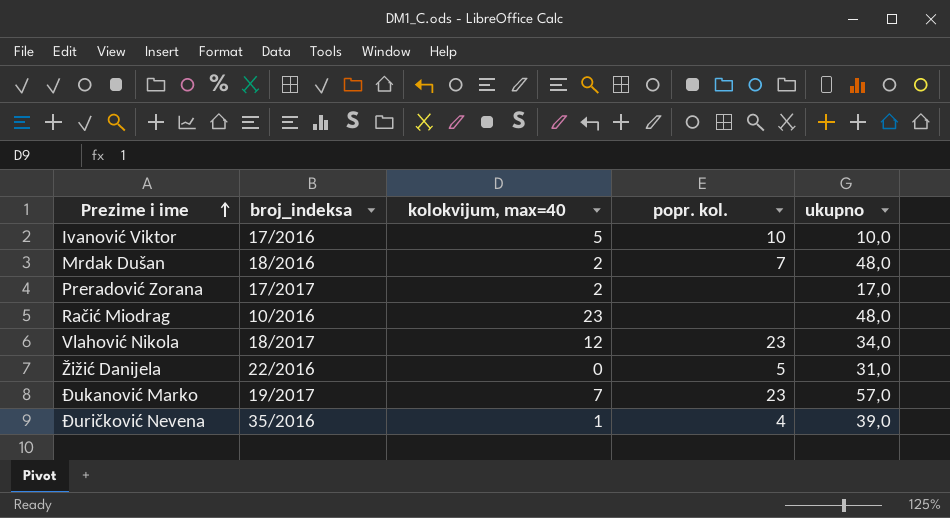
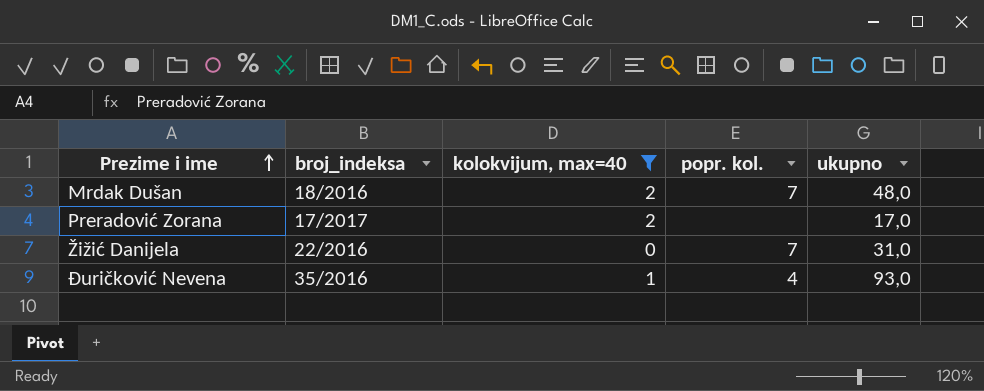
filter: none -> kolokvijum, max=40 <= 2
Žižić Danijela | popr. kol.: 5 -> 7
Đuričković Nevena | ukupno: 39,0 -> 93,0

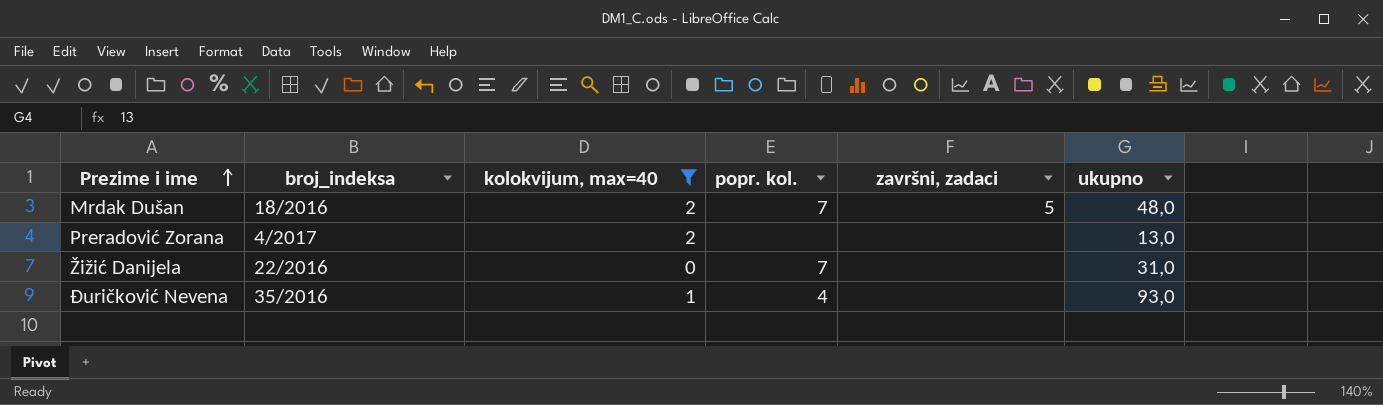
column završni, zadaci | position: none -> 5
Preradović Zorana | broj_indeksa: 17/2017 -> 4/2017
Preradović Zorana | ukupno: 17,0 -> 13,0

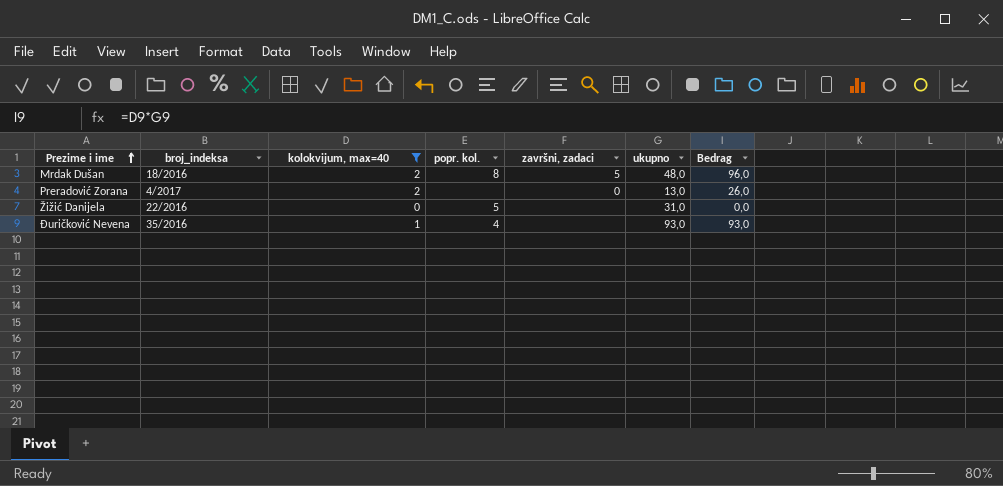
column Bedrag | formula: none -> [kolokvijum, max=40] * [ukupno]
Mrdak Dušan | popr. kol.: 7 -> 8
Preradović Zorana | završni, zadaci: none -> 0
Žižić Danijela | popr. kol.: 7 -> 5

